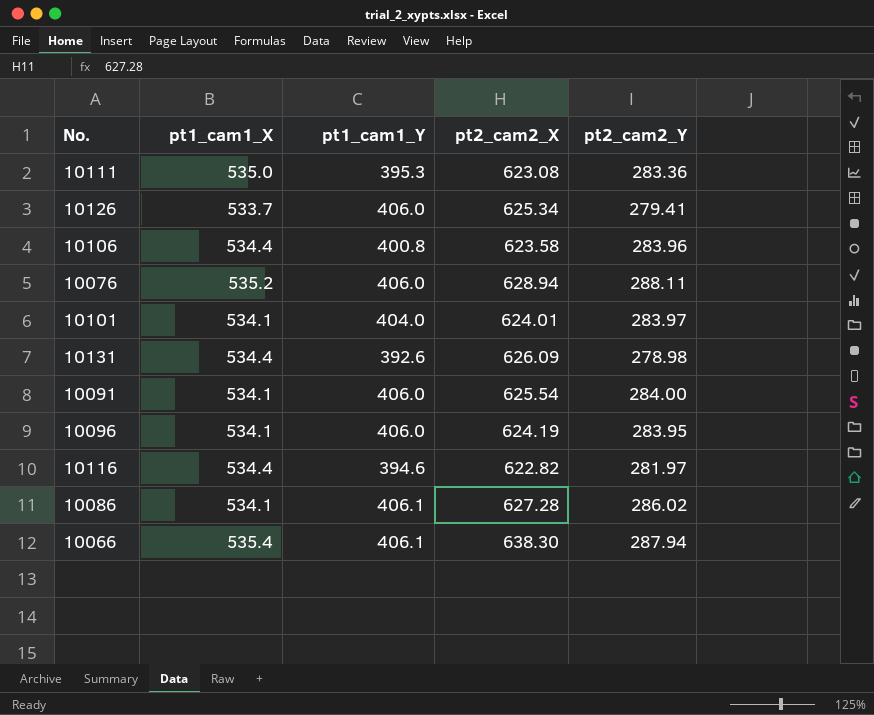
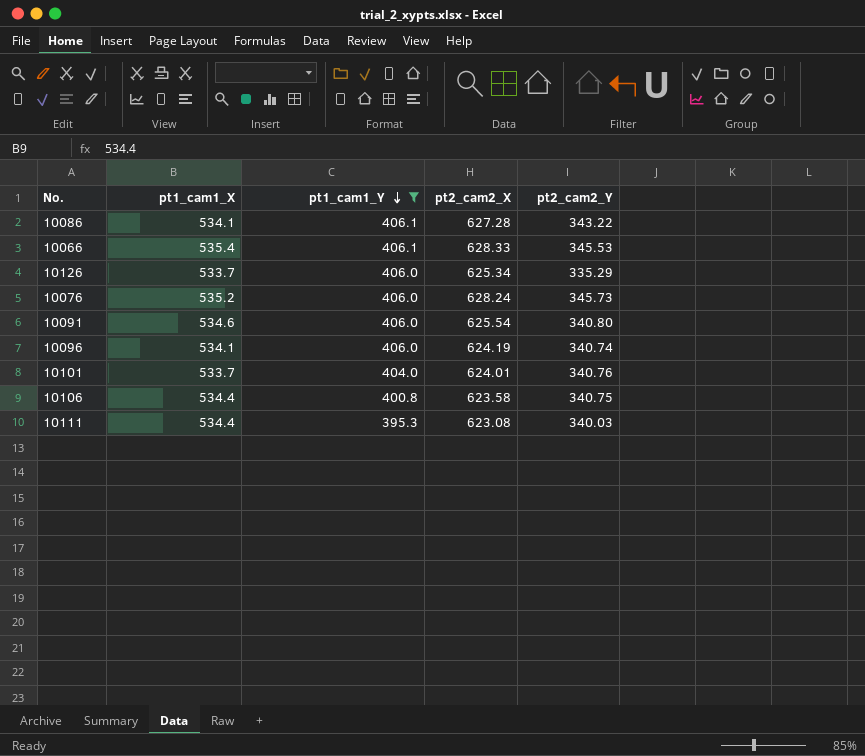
filter: none -> pt1_cam1_Y >= 395.3
row order: none -> pt1_cam1_Y descending
10086 | pt2_cam2_Y: 286.02 -> 343.22
10066 | pt2_cam2_X: 638.30 -> 628.33
10066 | pt2_cam2_Y: 287.94 -> 345.53
10126 | pt2_cam2_Y: 279.41 -> 335.29
10076 | pt2_cam2_X: 628.94 -> 628.24
10076 | pt2_cam2_Y: 288.11 -> 345.73
10091 | pt1_cam1_X: 534.1 -> 534.6
10091 | pt2_cam2_Y: 284.00 -> 340.80
10096 | pt2_cam2_Y: 283.95 -> 340.74
10101 | pt1_cam1_X: 534.1 -> 533.7
10101 | pt2_cam2_Y: 283.97 -> 340.76
10106 | pt2_cam2_Y: 283.96 -> 340.75
10111 | pt1_cam1_X: 535.0 -> 534.4
10111 | pt2_cam2_Y: 283.36 -> 340.03

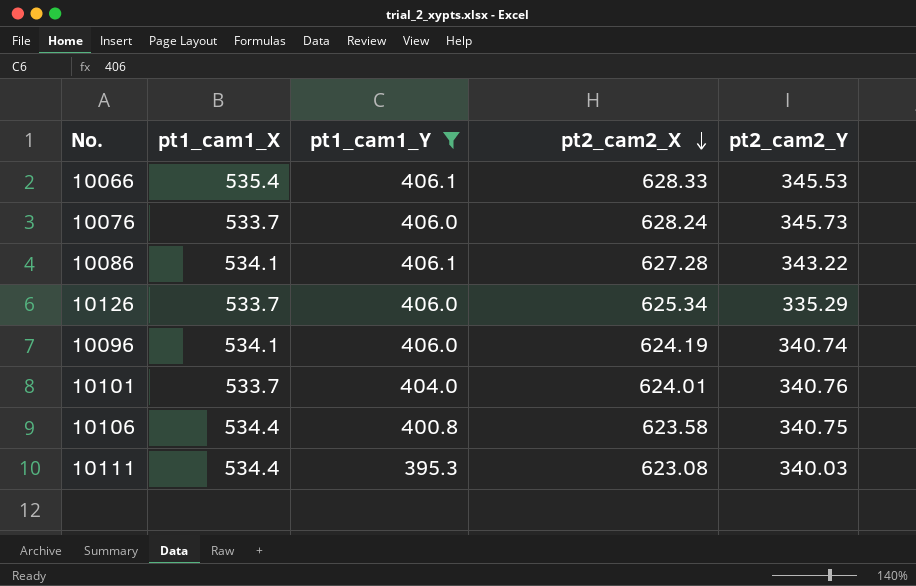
row order: pt1_cam1_Y descending -> pt2_cam2_X descending
row 10091: 534.6 | 406.0 | 625.54 | 340.80 -> none
10076 | pt1_cam1_X: 535.2 -> 533.7

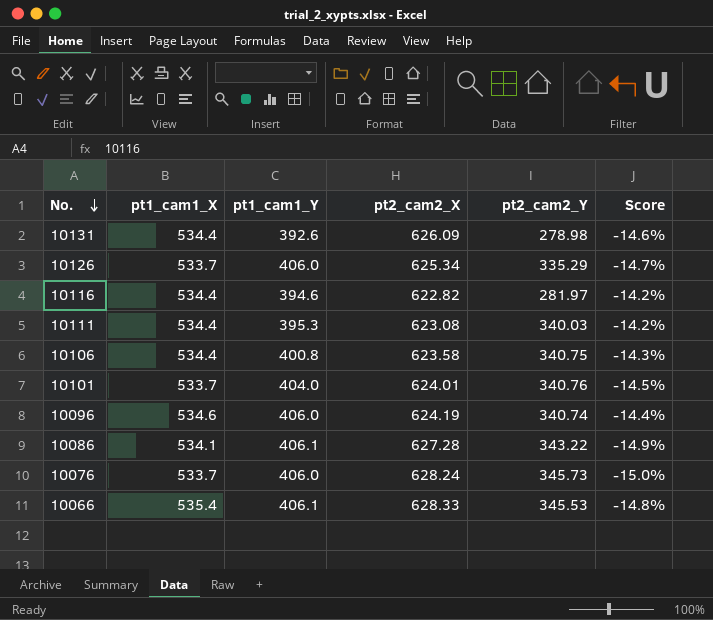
filter: pt1_cam1_Y >= 395.3 -> none
row order: pt2_cam2_X descending -> No. descending
column Score | formula: none -> ([pt1_cam1_X] - [pt2_cam2_X]) / [pt2_cam2_X]
10096 | pt1_cam1_X: 534.1 -> 534.6

